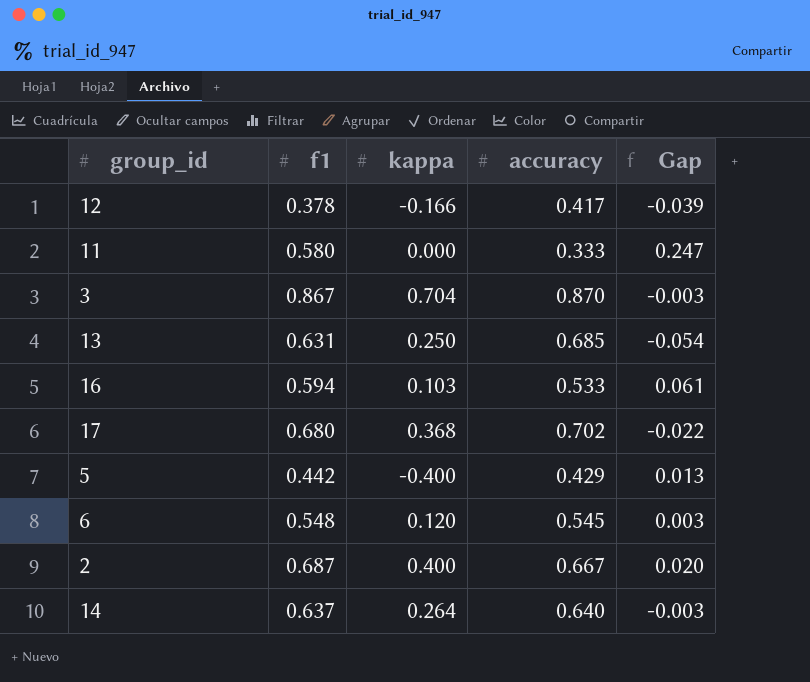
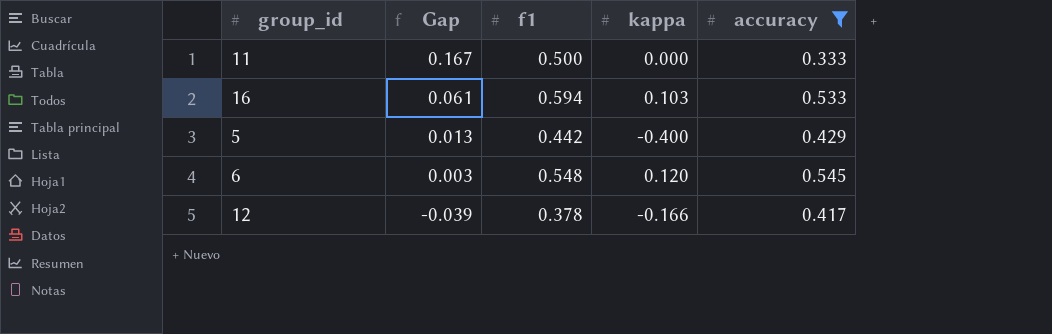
filter: none -> accuracy <= 0.545
row order: none -> Gap descending
column Gap | position: 5 -> 2
11 | Gap: 0.247 -> 0.167
11 | f1: 0.580 -> 0.500

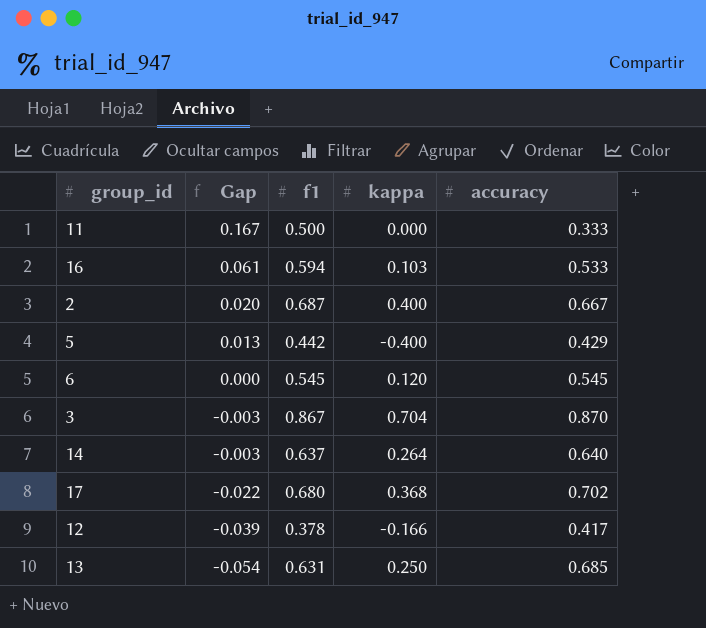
filter: accuracy <= 0.545 -> none
6 | Gap: 0.003 -> 0.000
6 | f1: 0.548 -> 0.545

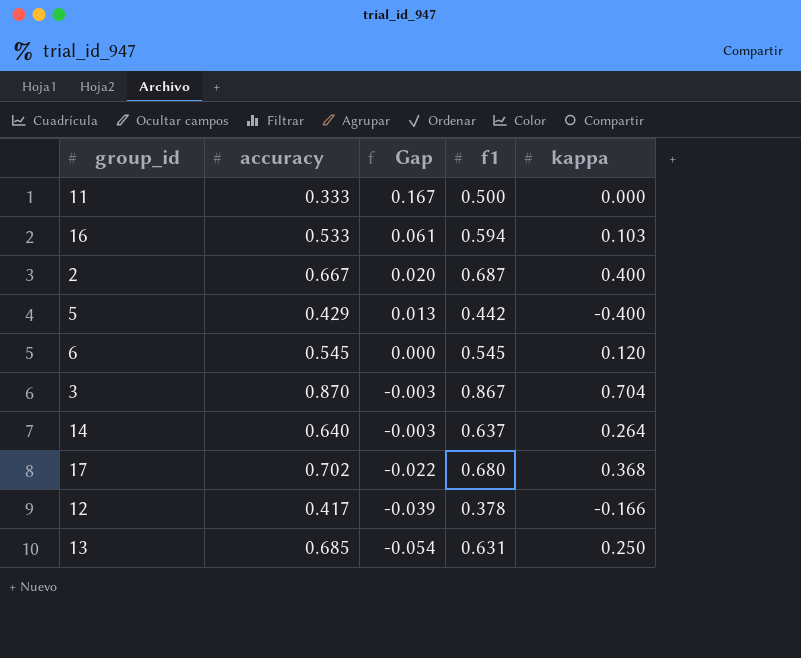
column accuracy | position: 5 -> 2

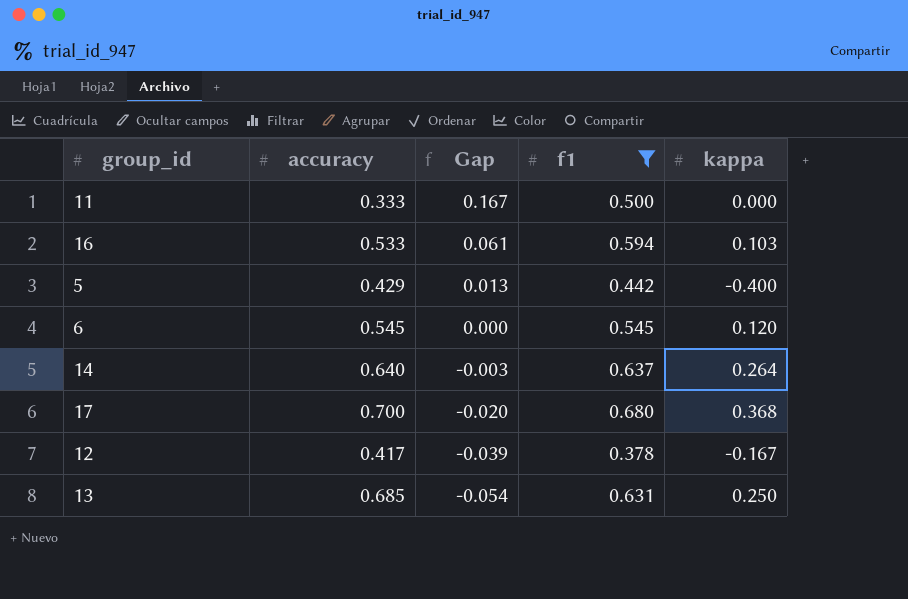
filter: none -> f1 <= 0.680
17 | accuracy: 0.702 -> 0.700
17 | Gap: -0.022 -> -0.020
12 | kappa: -0.166 -> -0.167

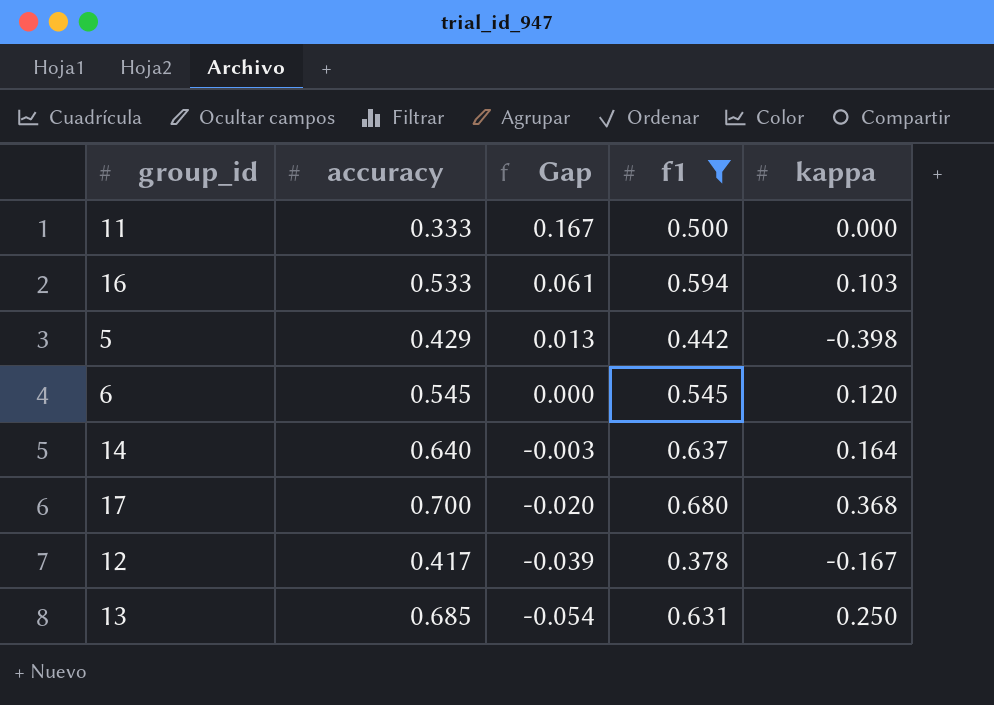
5 | kappa: -0.400 -> -0.398
14 | kappa: 0.264 -> 0.164

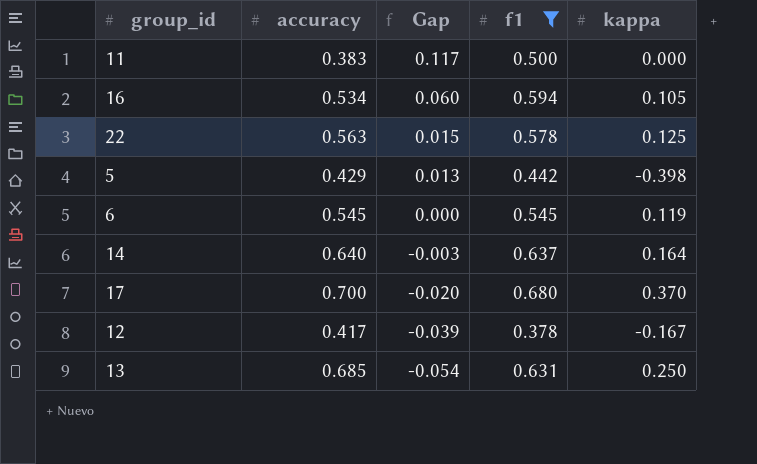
11 | accuracy: 0.333 -> 0.383
11 | Gap: 0.167 -> 0.117
16 | accuracy: 0.533 -> 0.534
16 | Gap: 0.061 -> 0.060
16 | kappa: 0.103 -> 0.105
row 22: none -> 0.563 | 0.015 | 0.578 | 0.125
6 | kappa: 0.120 -> 0.119
17 | kappa: 0.368 -> 0.370

